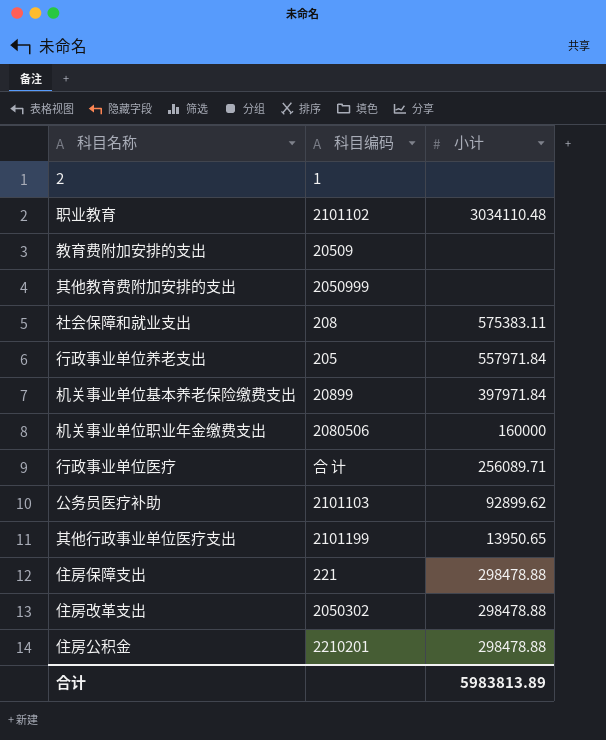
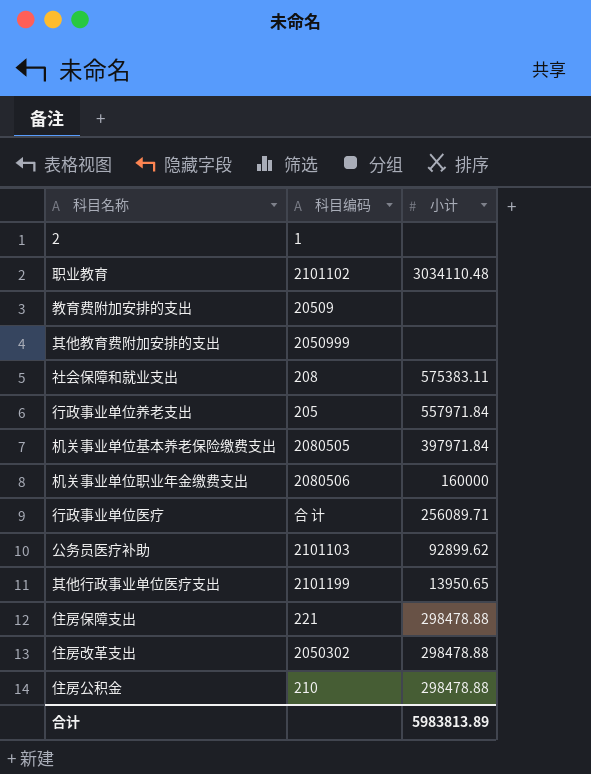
机关事业单位基本养老保险缴费支出 | 科目编码: 20899 -> 2080505
住房公积金 | 科目编码: 2210201 -> 210

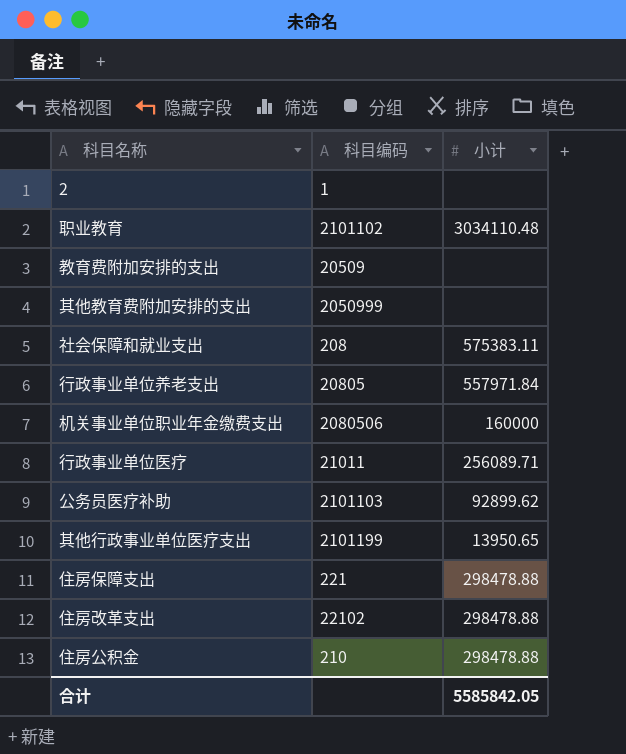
row 机关事业单位基本养老保险缴费支出: 2080505 | 397971.84 -> none
行政事业单位养老支出 | 科目编码: 205 -> 20805
行政事业单位医疗 | 科目编码: 合 计 -> 21011
住房改革支出 | 科目编码: 2050302 -> 22102
合计 | 小计: 5983813.89 -> 5585842.05

